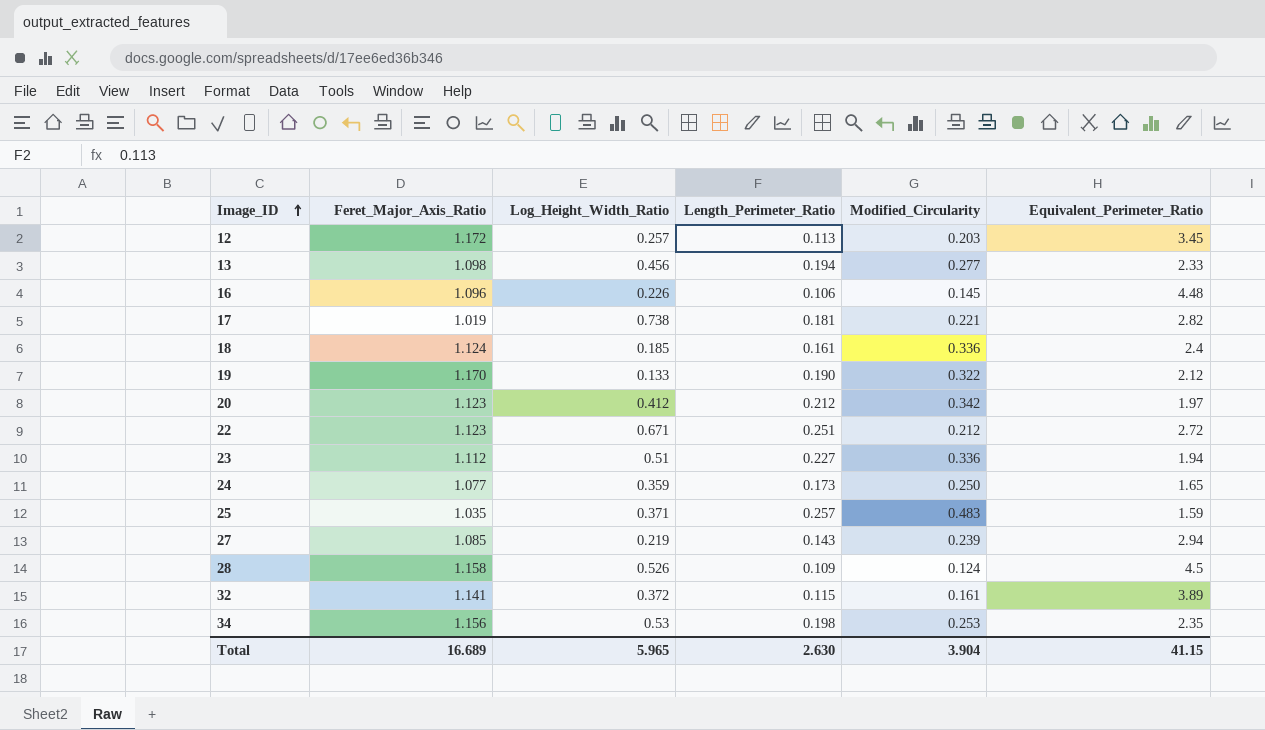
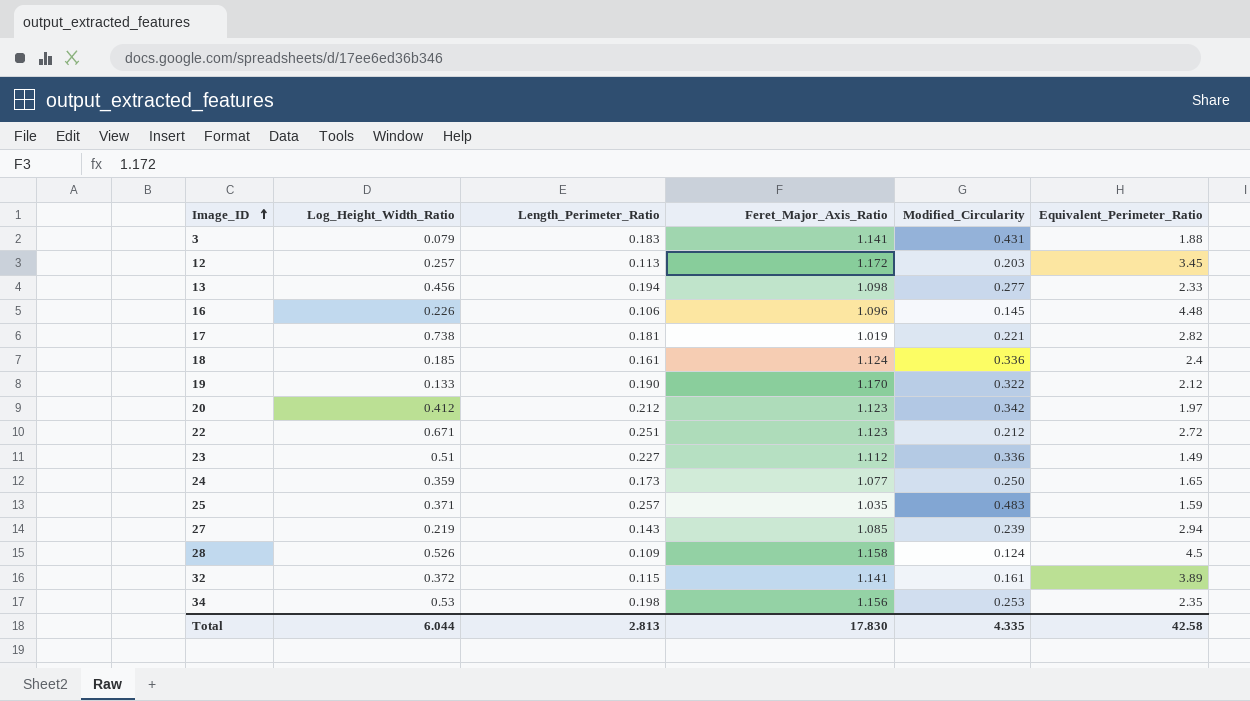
column Feret_Major_Axis_Ratio | position: 2 -> 4
row 3: none -> 0.079 | 0.183 | 1.141 | 0.431 | 1.88
23 | Equivalent_Perimeter_Ratio: 1.94 -> 1.49
Total | Log_Height_Width_Ratio: 5.965 -> 6.044
Total | Length_Perimeter_Ratio: 2.630 -> 2.813
Total | Feret_Major_Axis_Ratio: 16.689 -> 17.830
Total | Modified_Circularity: 3.904 -> 4.335
Total | Equivalent_Perimeter_Ratio: 41.15 -> 42.58

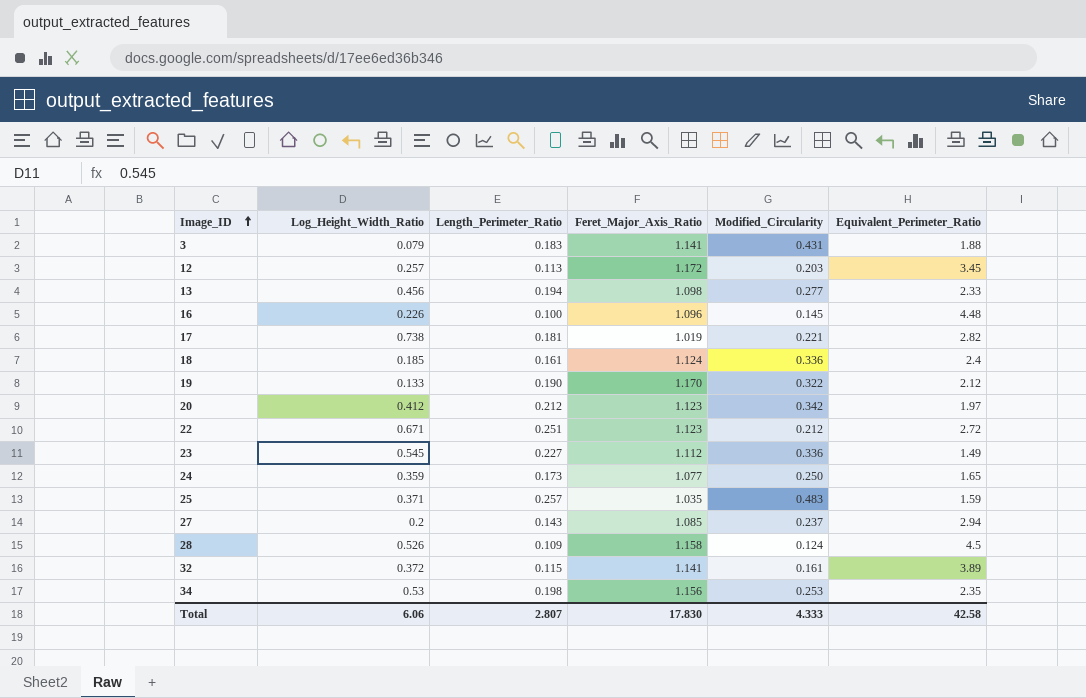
16 | Length_Perimeter_Ratio: 0.106 -> 0.100
23 | Log_Height_Width_Ratio: 0.51 -> 0.545
27 | Log_Height_Width_Ratio: 0.219 -> 0.2
27 | Modified_Circularity: 0.239 -> 0.237
Total | Log_Height_Width_Ratio: 6.044 -> 6.06
Total | Length_Perimeter_Ratio: 2.813 -> 2.807
Total | Modified_Circularity: 4.335 -> 4.333

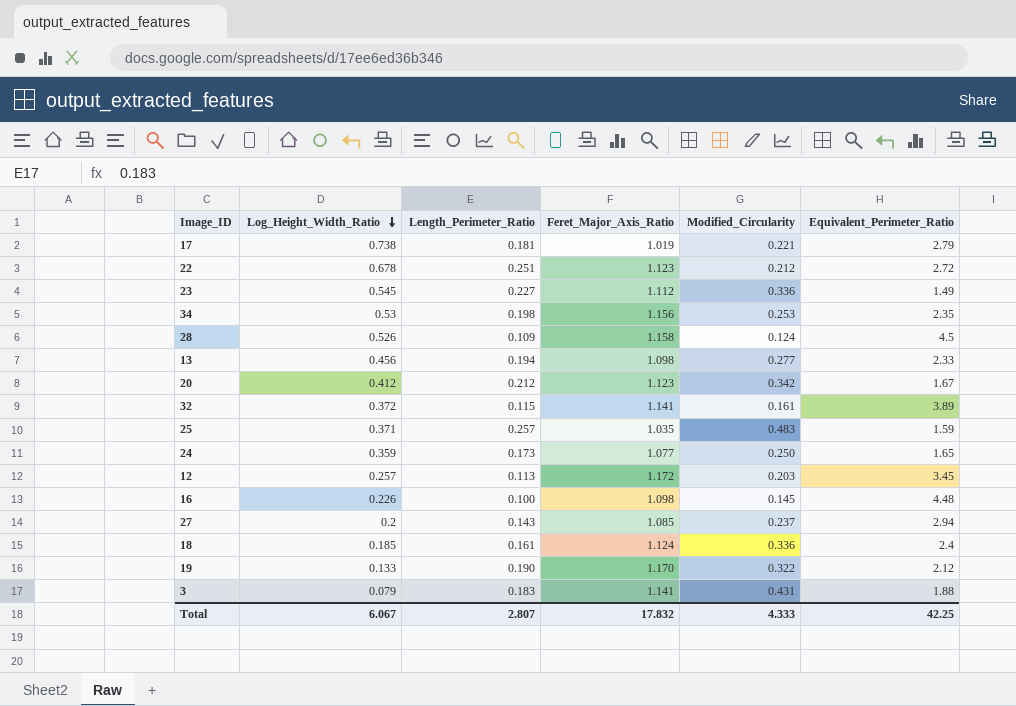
row order: Image_ID ascending -> Log_Height_Width_Ratio descending
17 | Equivalent_Perimeter_Ratio: 2.82 -> 2.79
22 | Log_Height_Width_Ratio: 0.671 -> 0.678
20 | Equivalent_Perimeter_Ratio: 1.97 -> 1.67
16 | Feret_Major_Axis_Ratio: 1.096 -> 1.098
Total | Log_Height_Width_Ratio: 6.06 -> 6.067
Total | Feret_Major_Axis_Ratio: 17.830 -> 17.832
Total | Equivalent_Perimeter_Ratio: 42.58 -> 42.25

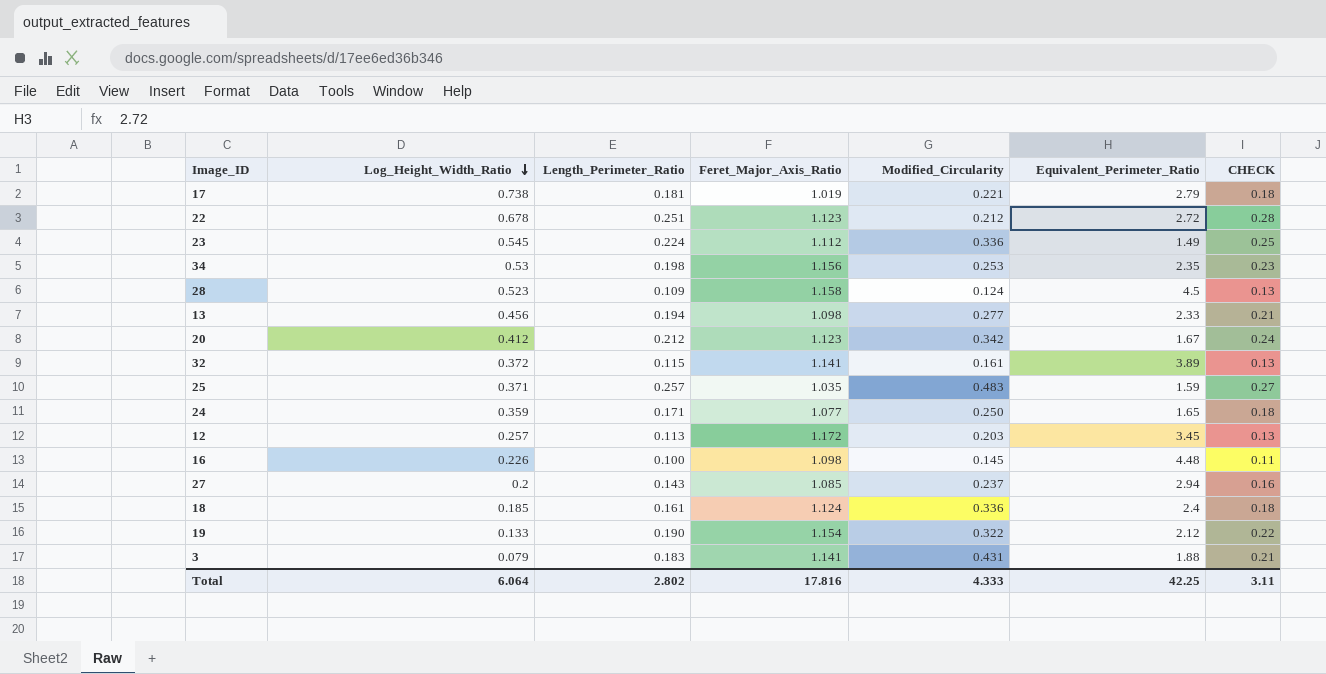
column CHECK | formula: none -> [Length_Perimeter_Ratio] * [Feret_Major_Axis_Ratio]
23 | Length_Perimeter_Ratio: 0.227 -> 0.224
28 | Log_Height_Width_Ratio: 0.526 -> 0.523
24 | Length_Perimeter_Ratio: 0.173 -> 0.171
19 | Feret_Major_Axis_Ratio: 1.170 -> 1.154
Total | Log_Height_Width_Ratio: 6.067 -> 6.064
Total | Length_Perimeter_Ratio: 2.807 -> 2.802
Total | Feret_Major_Axis_Ratio: 17.832 -> 17.816

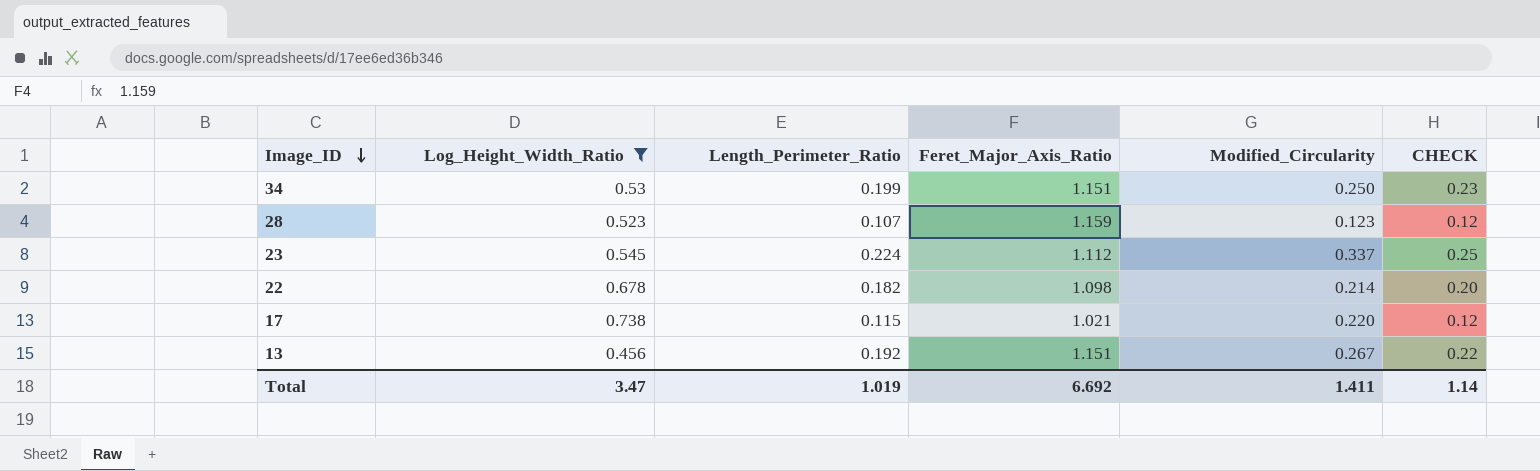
filter: none -> Log_Height_Width_Ratio >= 0.456
row order: Log_Height_Width_Ratio descending -> Image_ID descending
column Equivalent_Perimeter_Ratio | position: 6 -> none
34 | Length_Perimeter_Ratio: 0.198 -> 0.199
34 | Feret_Major_Axis_Ratio: 1.156 -> 1.151
34 | Modified_Circularity: 0.253 -> 0.250
28 | Length_Perimeter_Ratio: 0.109 -> 0.107
28 | Feret_Major_Axis_Ratio: 1.158 -> 1.159
28 | Modified_Circularity: 0.124 -> 0.123
28 | CHECK: 0.13 -> 0.12
23 | Modified_Circularity: 0.336 -> 0.337
22 | Length_Perimeter_Ratio: 0.251 -> 0.182
22 | Feret_Major_Axis_Ratio: 1.123 -> 1.098
22 | Modified_Circularity: 0.212 -> 0.214
22 | CHECK: 0.28 -> 0.20
17 | Length_Perimeter_Ratio: 0.181 -> 0.115
17 | Feret_Major_Axis_Ratio: 1.019 -> 1.021
17 | Modified_Circularity: 0.221 -> 0.220
17 | CHECK: 0.18 -> 0.12
13 | Length_Perimeter_Ratio: 0.194 -> 0.192
13 | Feret_Major_Axis_Ratio: 1.098 -> 1.151
13 | Modified_Circularity: 0.277 -> 0.267
13 | CHECK: 0.21 -> 0.22
Total | Log_Height_Width_Ratio: 6.064 -> 3.47
Total | Length_Perimeter_Ratio: 2.802 -> 1.019
Total | Feret_Major_Axis_Ratio: 17.816 -> 6.692
Total | Modified_Circularity: 4.333 -> 1.411
Total | CHECK: 3.11 -> 1.14

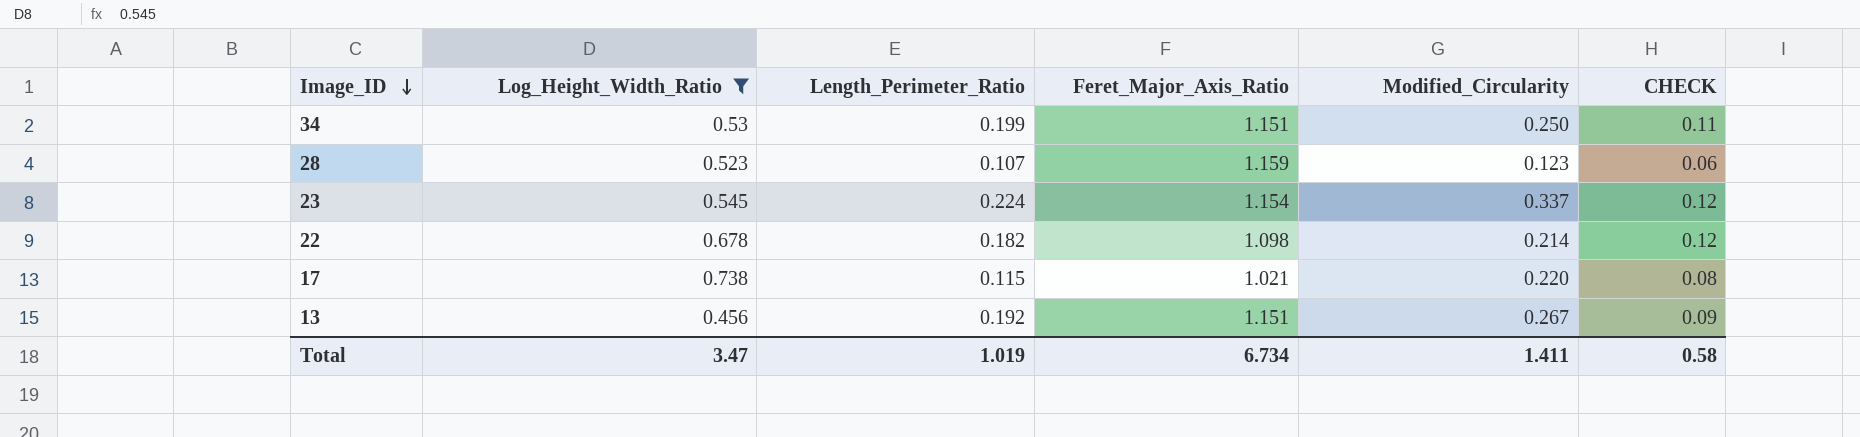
column CHECK | formula: [Length_Perimeter_Ratio] * [Feret_Major_Axis_Ratio] -> [Log_Height_Width_Ratio] * [Length_Perimeter_Ratio]
23 | Feret_Major_Axis_Ratio: 1.112 -> 1.154
Total | Feret_Major_Axis_Ratio: 6.692 -> 6.734
Total | CHECK: 1.14 -> 0.58

